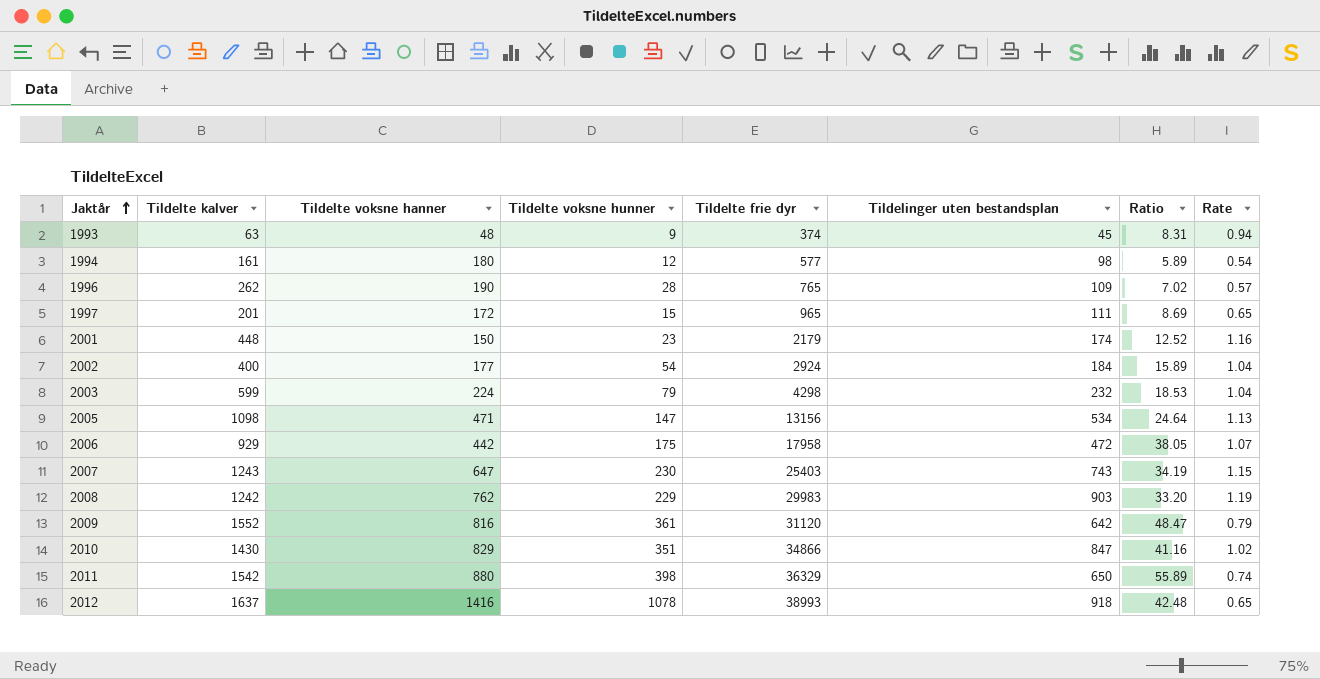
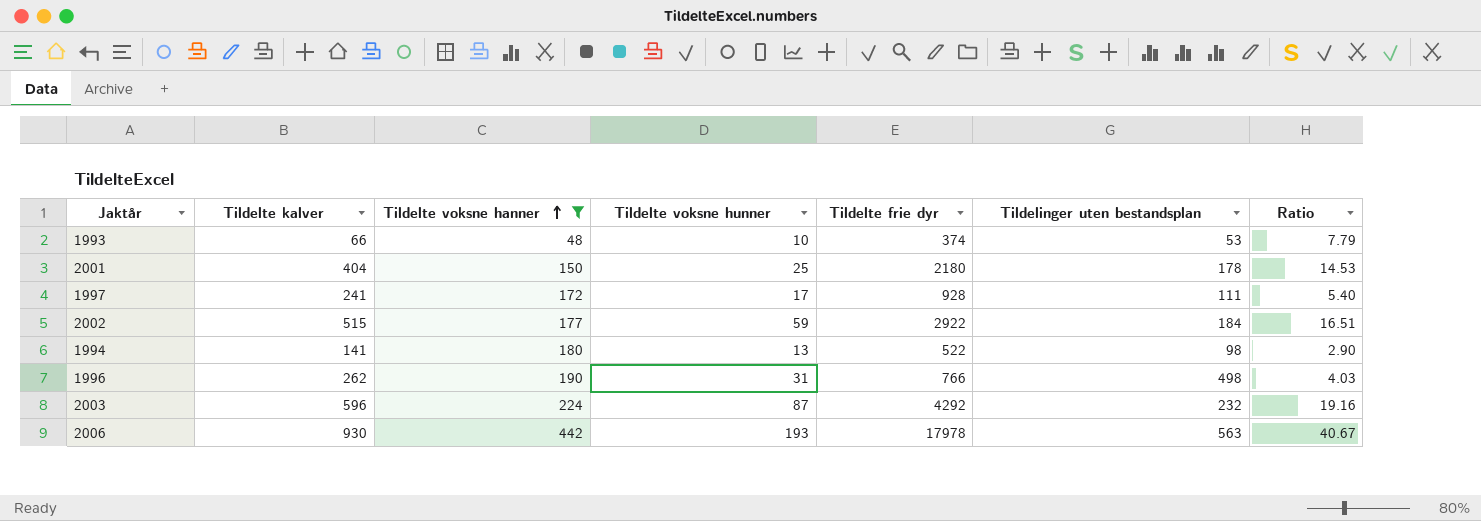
filter: none -> Tildelte voksne hanner <= 442
row order: Jaktår ascending -> Tildelte voksne hanner ascending
column Rate | formula: [Tildelinger uten bestandsplan] / [Tildelte voksne hanner] -> none
column Ratio | formula: [Tildelte frie dyr] / [Tildelinger uten bestandsplan] -> [Tildelte frie dyr] / [Tildelte voksne hanner]
1993 | Tildelte kalver: 63 -> 66
1993 | Tildelte voksne hunner: 9 -> 10
1993 | Tildelinger uten bestandsplan: 45 -> 53
2001 | Tildelte kalver: 448 -> 404
2001 | Tildelte voksne hunner: 23 -> 25
2001 | Tildelte frie dyr: 2179 -> 2180
2001 | Tildelinger uten bestandsplan: 174 -> 178
1997 | Tildelte kalver: 201 -> 241
1997 | Tildelte voksne hunner: 15 -> 17
1997 | Tildelte frie dyr: 965 -> 928
2002 | Tildelte kalver: 400 -> 515
2002 | Tildelte voksne hunner: 54 -> 59
2002 | Tildelte frie dyr: 2924 -> 2922
1994 | Tildelte kalver: 161 -> 141
1994 | Tildelte voksne hunner: 12 -> 13
1994 | Tildelte frie dyr: 577 -> 522
1996 | Tildelte voksne hunner: 28 -> 31
1996 | Tildelte frie dyr: 765 -> 766
1996 | Tildelinger uten bestandsplan: 109 -> 498
2003 | Tildelte kalver: 599 -> 596
2003 | Tildelte voksne hunner: 79 -> 87
2003 | Tildelte frie dyr: 4298 -> 4292
2006 | Tildelte kalver: 929 -> 930
2006 | Tildelte voksne hunner: 175 -> 193
2006 | Tildelte frie dyr: 17958 -> 17978
2006 | Tildelinger uten bestandsplan: 472 -> 563

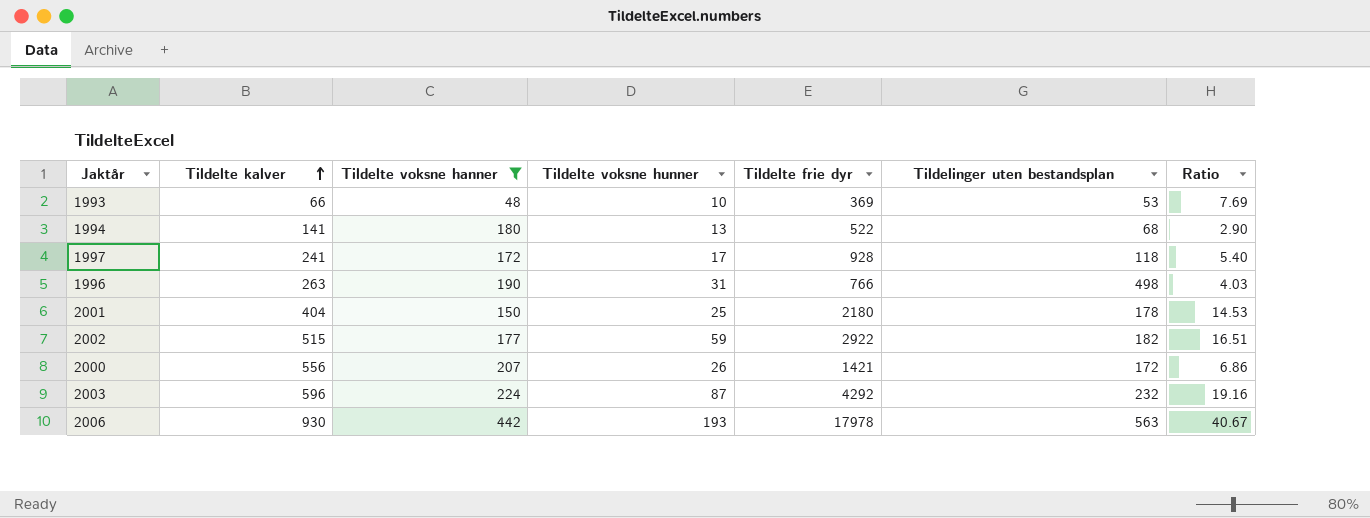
row order: Tildelte voksne hanner ascending -> Tildelte kalver ascending
1993 | Tildelte frie dyr: 374 -> 369
1993 | Ratio: 7.79 -> 7.69
1994 | Tildelinger uten bestandsplan: 98 -> 68
1997 | Tildelinger uten bestandsplan: 111 -> 118
1996 | Tildelte kalver: 262 -> 263
2002 | Tildelinger uten bestandsplan: 184 -> 182
row 2000: none -> 556 | 207 | 26 | 1421 | 172 | 6.86

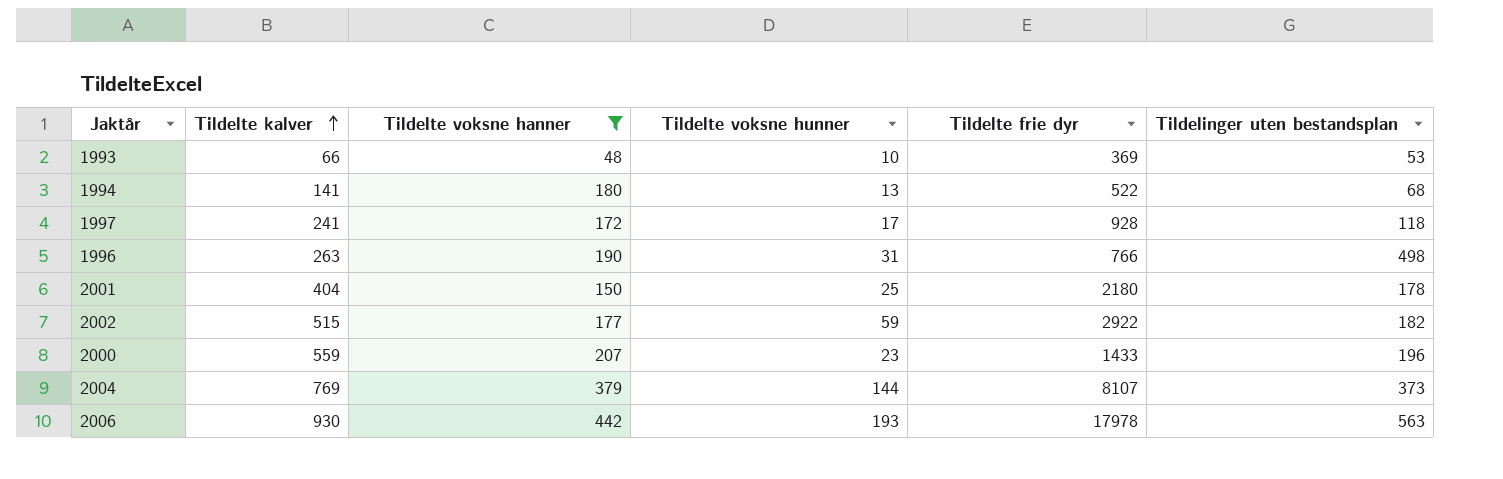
column Ratio | formula: [Tildelte frie dyr] / [Tildelte voksne hanner] -> none
row 2003: 596 | 224 | 87 | 4292 | 232 | 19.16 -> none
2000 | Tildelte kalver: 556 -> 559
2000 | Tildelte voksne hunner: 26 -> 23
2000 | Tildelte frie dyr: 1421 -> 1433
2000 | Tildelinger uten bestandsplan: 172 -> 196
row 2004: none -> 769 | 379 | 144 | 8107 | 373

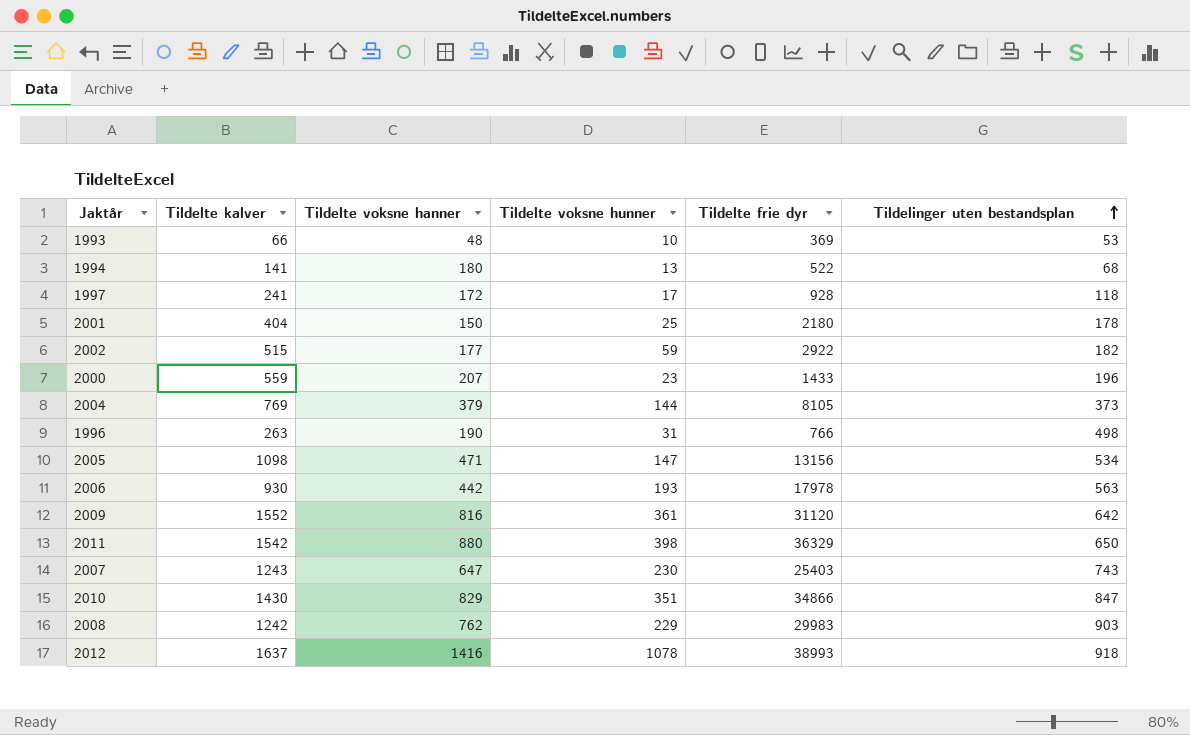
filter: Tildelte voksne hanner <= 442 -> none
row order: Tildelte kalver ascending -> Tildelinger uten bestandsplan ascending
2004 | Tildelte frie dyr: 8107 -> 8105

